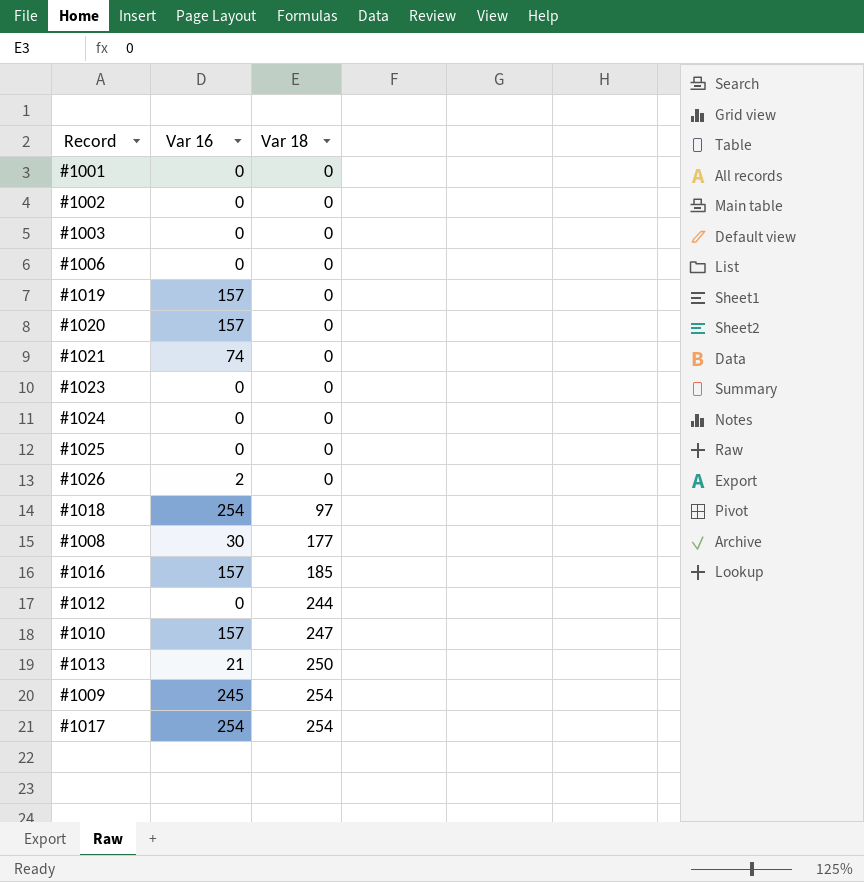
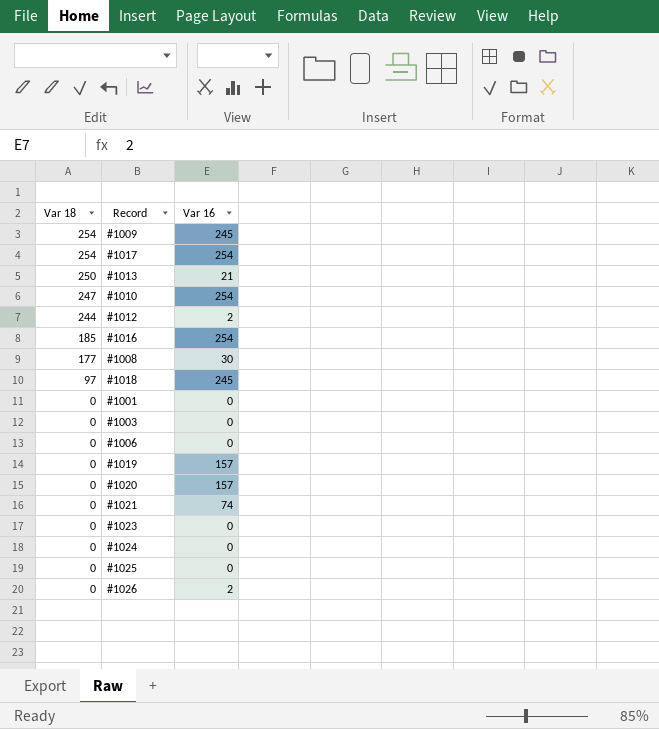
row order: Var 18 ascending -> Var 18 descending
column Var 18 | position: 3 -> 1
row #1002: 0 | 0 -> none
#1010 | Var 16: 157 -> 254
#1012 | Var 16: 0 -> 2
#1016 | Var 16: 157 -> 254
#1018 | Var 16: 254 -> 245

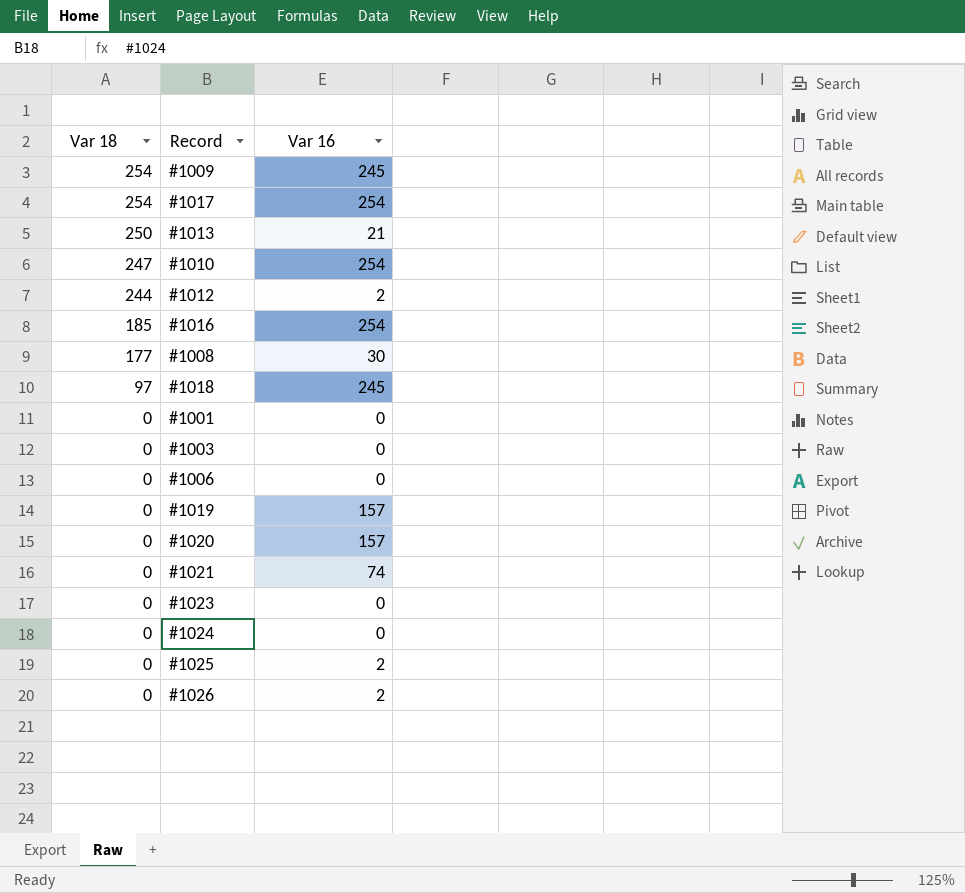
#1025 | Var 16: 0 -> 2

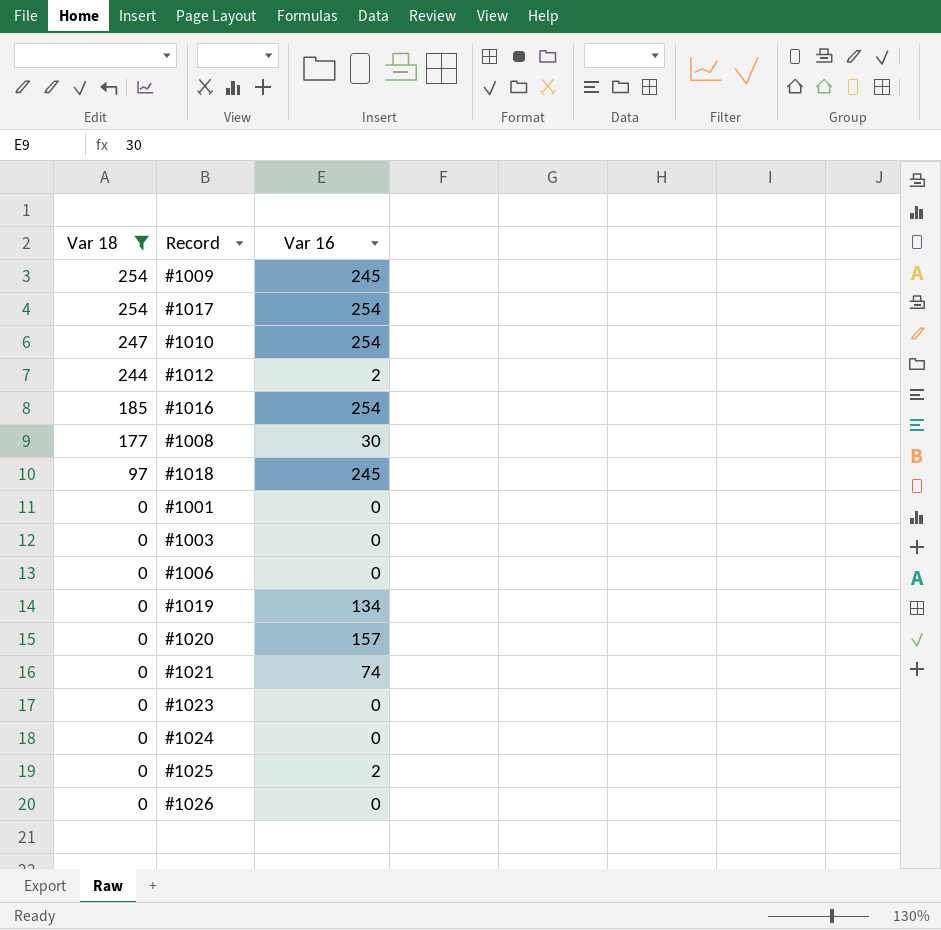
filter: none -> Var 18 != 250
#1019 | Var 16: 157 -> 134
#1026 | Var 16: 2 -> 0

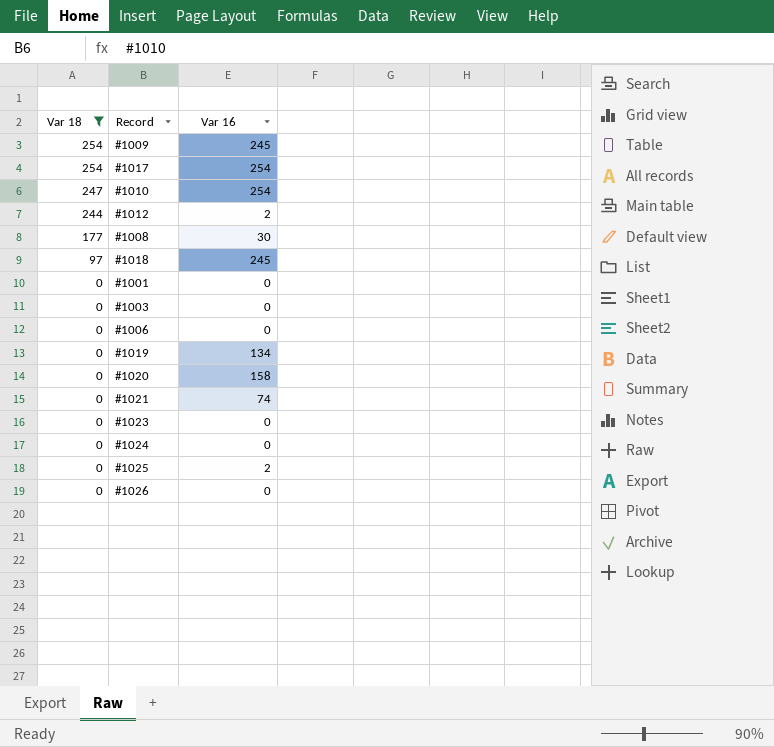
row #1016: 185 | 254 -> none
#1020 | Var 16: 157 -> 158

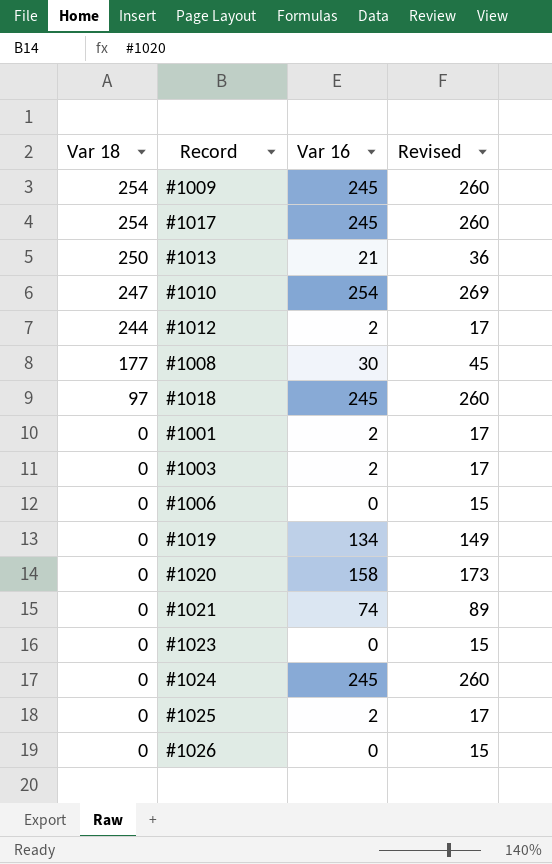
filter: Var 18 != 250 -> none
column Revised | formula: none -> [Var 16] + 15
#1017 | Var 16: 254 -> 245
#1001 | Var 16: 0 -> 2
#1003 | Var 16: 0 -> 2
#1024 | Var 16: 0 -> 245

